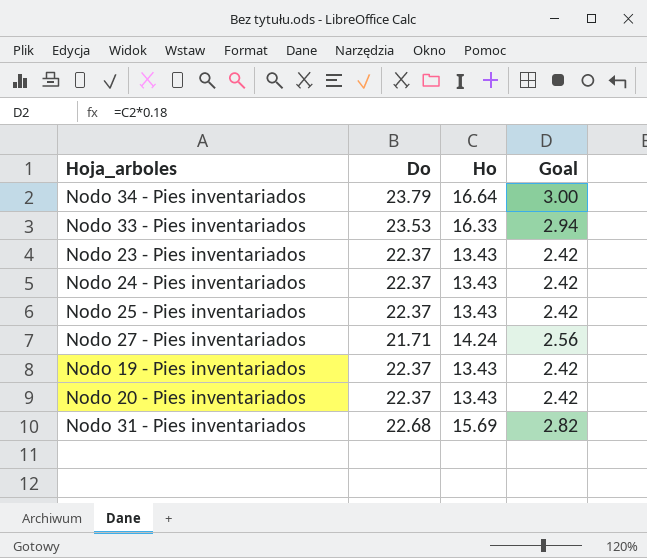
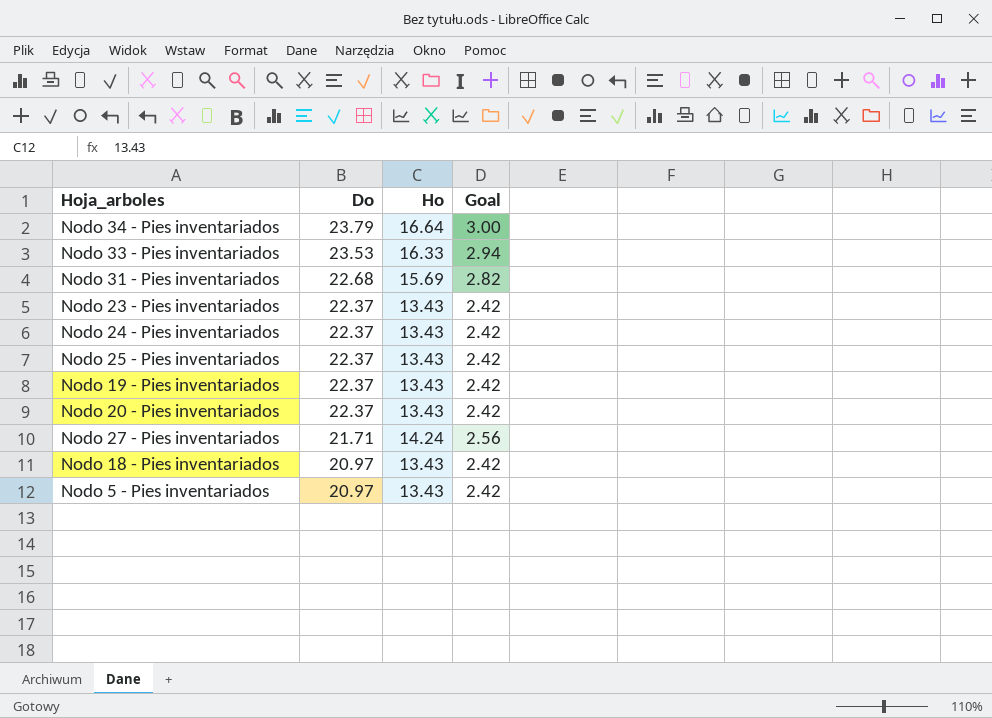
row order: none -> Do descending
row Nodo 18 - Pies inventariados: none -> 20.97 | 13.43 | 2.42
row Nodo 5 - Pies inventariados: none -> 20.97 | 13.43 | 2.42

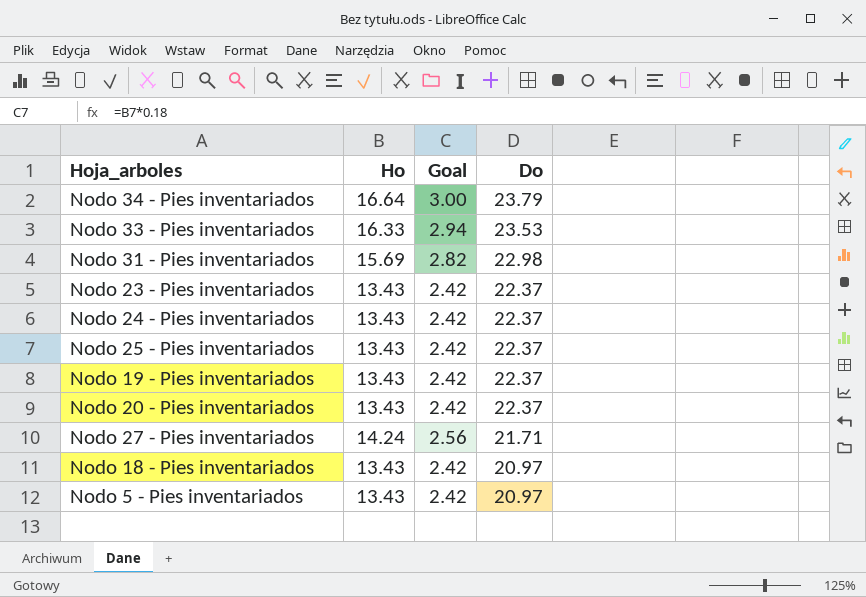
column Do | position: 2 -> 4
Nodo 31 - Pies inventariados | Do: 22.68 -> 22.98

